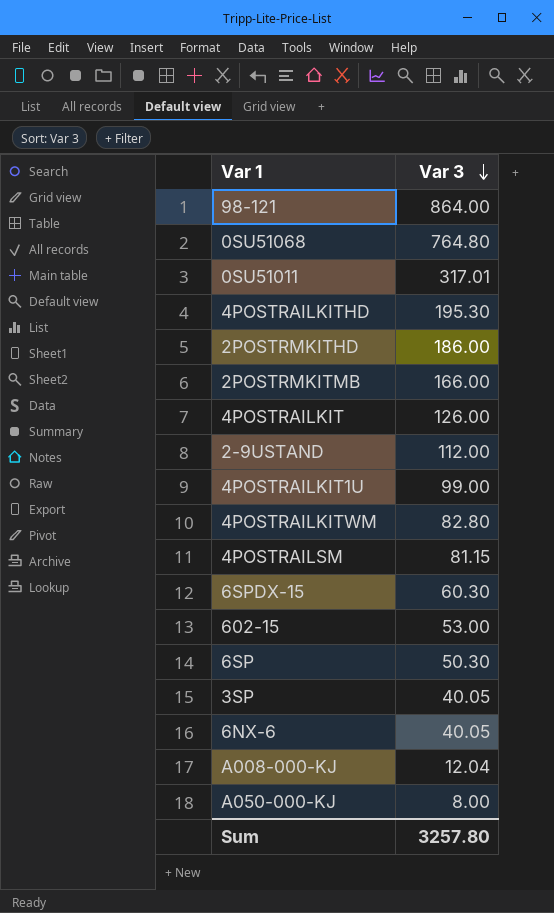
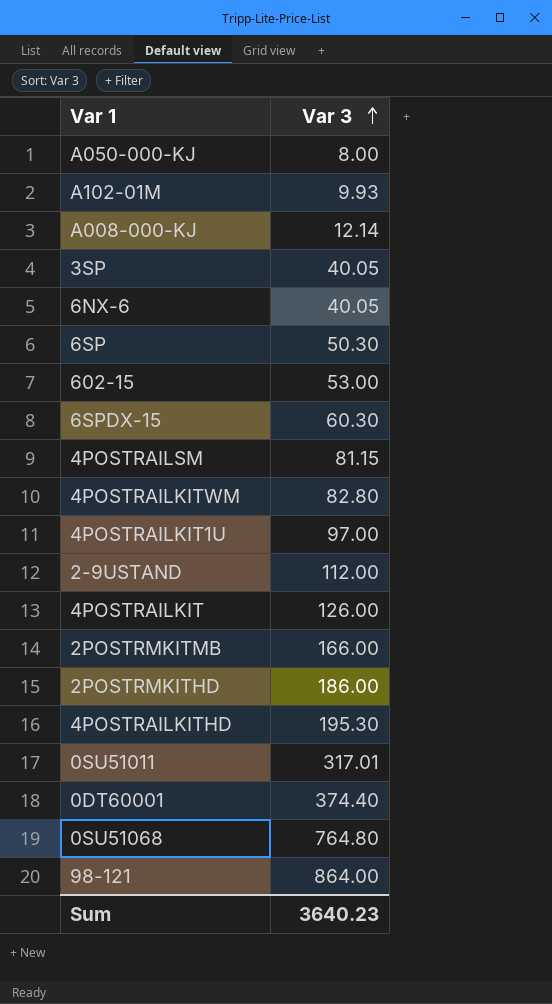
row order: Var 3 descending -> Var 3 ascending
row A102-01M: none -> 9.93
A008-000-KJ | Var 3: 12.04 -> 12.14
4POSTRAILKIT1U | Var 3: 99.00 -> 97.00
row 0DT60001: none -> 374.40
Sum | Var 3: 3257.80 -> 3640.23

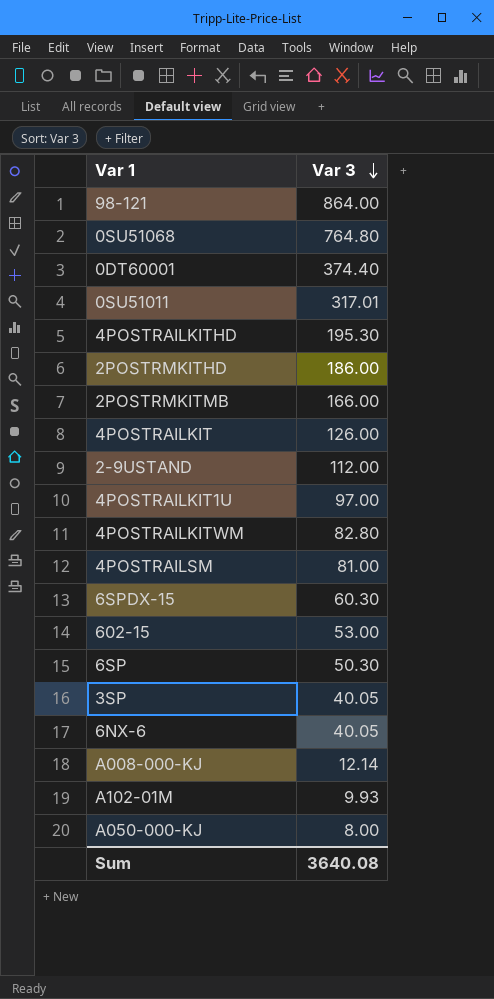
row order: Var 3 ascending -> Var 3 descending
4POSTRAILSM | Var 3: 81.15 -> 81.00
Sum | Var 3: 3640.23 -> 3640.08

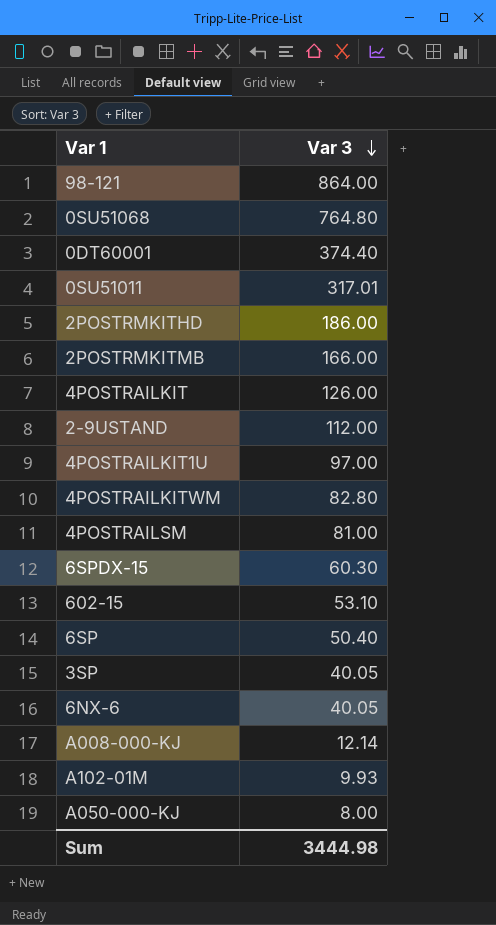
row 4POSTRAILKITHD: 195.30 -> none
602-15 | Var 3: 53.00 -> 53.10
6SP | Var 3: 50.30 -> 50.40
Sum | Var 3: 3640.08 -> 3444.98

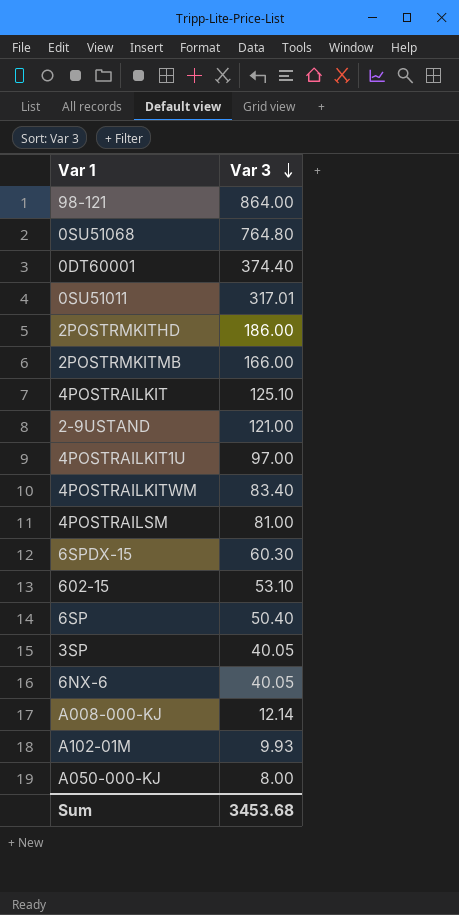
4POSTRAILKIT | Var 3: 126.00 -> 125.10
2-9USTAND | Var 3: 112.00 -> 121.00
4POSTRAILKITWM | Var 3: 82.80 -> 83.40
Sum | Var 3: 3444.98 -> 3453.68

